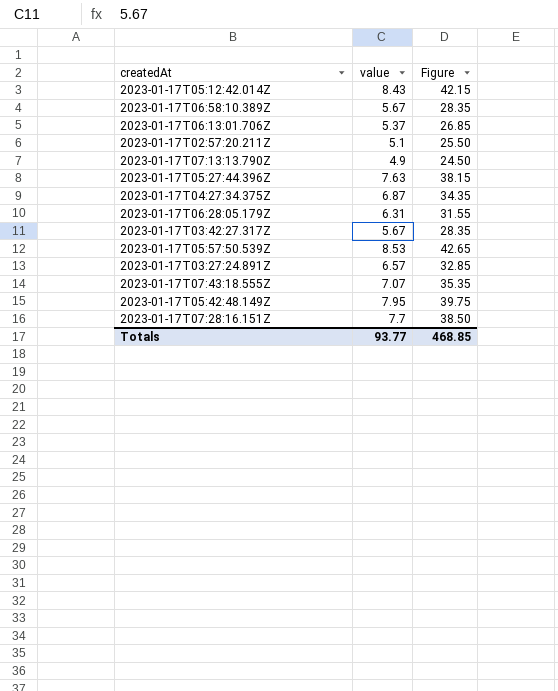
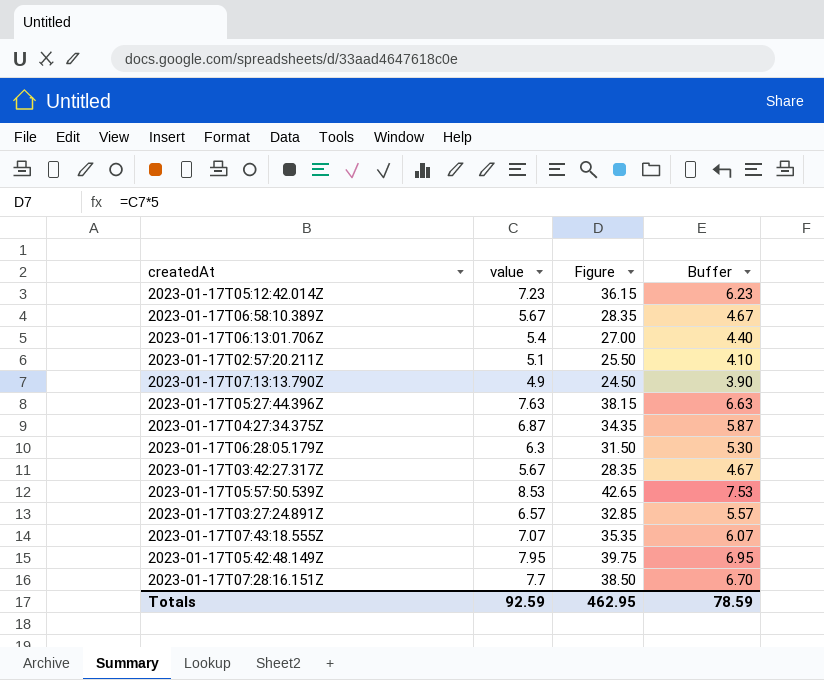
column Buffer | formula: none -> [value] - 1
2023-01-17T05:12:42.014Z | value: 8.43 -> 7.23
2023-01-17T05:12:42.014Z | Figure: 42.15 -> 36.15
2023-01-17T06:13:01.706Z | value: 5.37 -> 5.4
2023-01-17T06:13:01.706Z | Figure: 26.85 -> 27.00
2023-01-17T06:28:05.179Z | value: 6.31 -> 6.3
2023-01-17T06:28:05.179Z | Figure: 31.55 -> 31.50
Totals | value: 93.77 -> 92.59
Totals | Figure: 468.85 -> 462.95

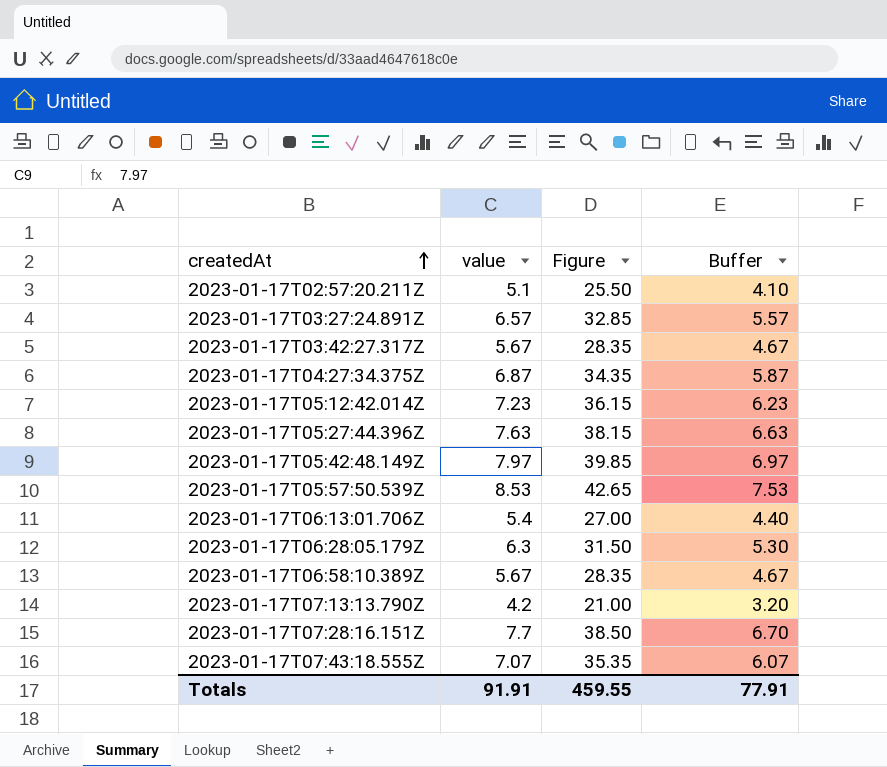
row order: none -> createdAt ascending
2023-01-17T05:42:48.149Z | value: 7.95 -> 7.97
2023-01-17T05:42:48.149Z | Figure: 39.75 -> 39.85
2023-01-17T05:42:48.149Z | Buffer: 6.95 -> 6.97
2023-01-17T07:13:13.790Z | value: 4.9 -> 4.2
2023-01-17T07:13:13.790Z | Figure: 24.50 -> 21.00
2023-01-17T07:13:13.790Z | Buffer: 3.90 -> 3.20
Totals | value: 92.59 -> 91.91
Totals | Figure: 462.95 -> 459.55
Totals | Buffer: 78.59 -> 77.91

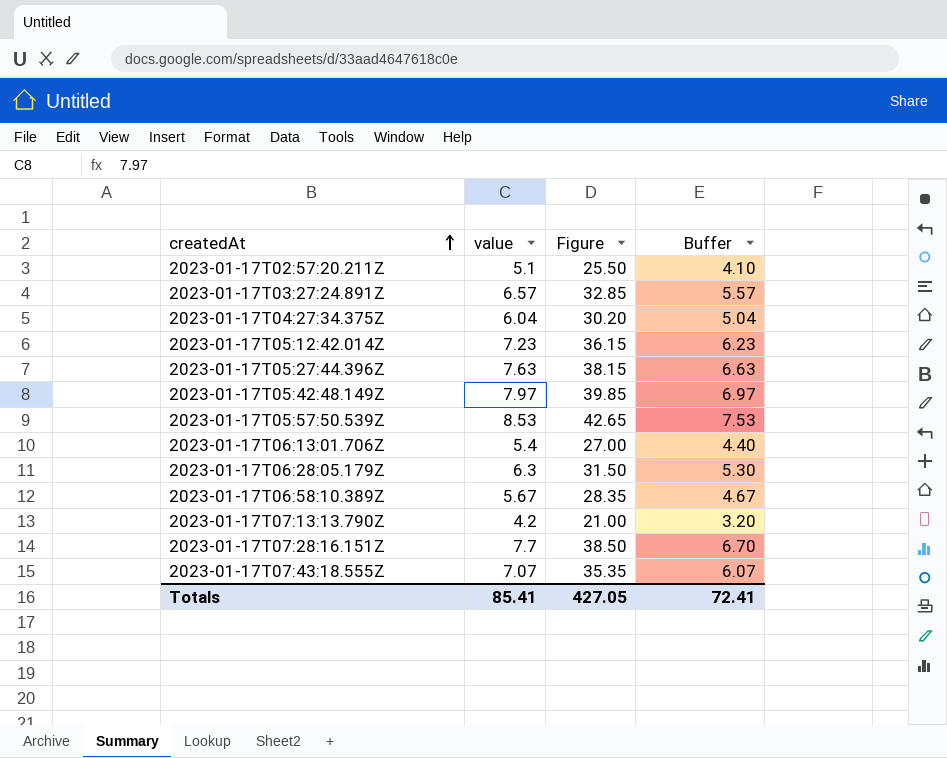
row 2023-01-17T03:42:27.317Z: 5.67 | 28.35 | 4.67 -> none
2023-01-17T04:27:34.375Z | value: 6.87 -> 6.04
2023-01-17T04:27:34.375Z | Figure: 34.35 -> 30.20
2023-01-17T04:27:34.375Z | Buffer: 5.87 -> 5.04
Totals | value: 91.91 -> 85.41
Totals | Figure: 459.55 -> 427.05
Totals | Buffer: 77.91 -> 72.41

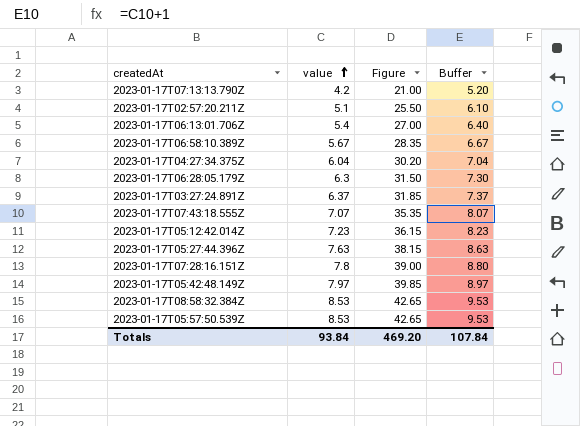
row order: createdAt ascending -> value ascending
column Buffer | formula: [value] - 1 -> [value] + 1
2023-01-17T03:27:24.891Z | value: 6.57 -> 6.37
2023-01-17T03:27:24.891Z | Figure: 32.85 -> 31.85
2023-01-17T07:28:16.151Z | value: 7.7 -> 7.8
2023-01-17T07:28:16.151Z | Figure: 38.50 -> 39.00
row 2023-01-17T08:58:32.384Z: none -> 8.53 | 42.65 | 9.53
Totals | value: 85.41 -> 93.84
Totals | Figure: 427.05 -> 469.20
Totals | Buffer: 72.41 -> 107.84

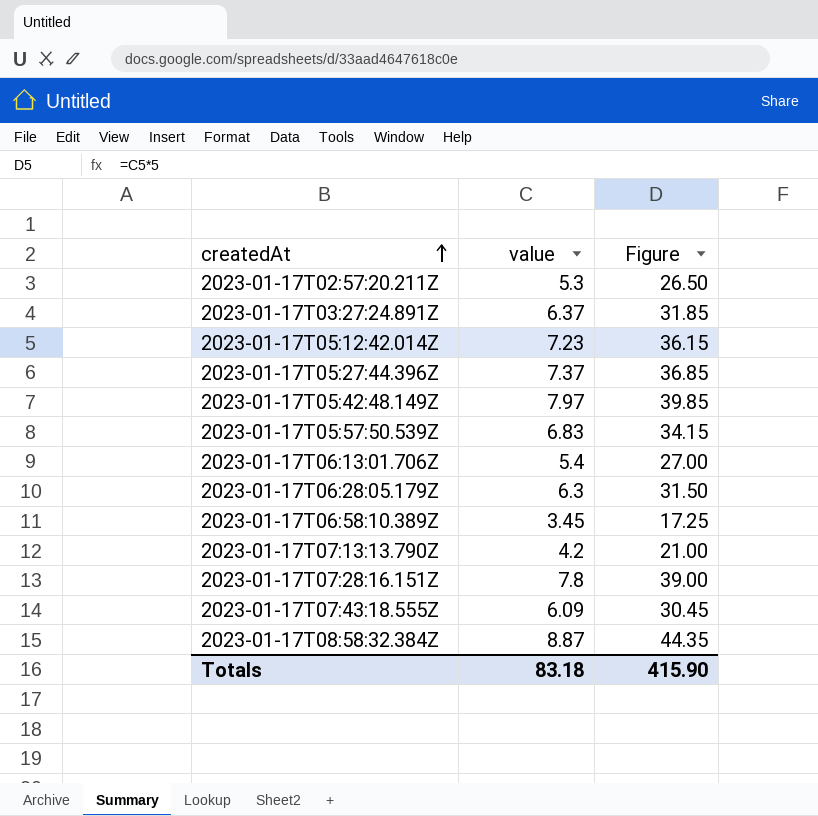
row order: value ascending -> createdAt ascending
column Buffer | formula: [value] + 1 -> none
row 2023-01-17T04:27:34.375Z: 6.04 | 30.20 | 7.04 -> none
2023-01-17T02:57:20.211Z | value: 5.1 -> 5.3
2023-01-17T02:57:20.211Z | Figure: 25.50 -> 26.50
2023-01-17T05:27:44.396Z | value: 7.63 -> 7.37
2023-01-17T05:27:44.396Z | Figure: 38.15 -> 36.85
2023-01-17T05:57:50.539Z | value: 8.53 -> 6.83
2023-01-17T05:57:50.539Z | Figure: 42.65 -> 34.15
2023-01-17T06:58:10.389Z | value: 5.67 -> 3.45
2023-01-17T06:58:10.389Z | Figure: 28.35 -> 17.25
2023-01-17T07:43:18.555Z | value: 7.07 -> 6.09
2023-01-17T07:43:18.555Z | Figure: 35.35 -> 30.45
2023-01-17T08:58:32.384Z | value: 8.53 -> 8.87
2023-01-17T08:58:32.384Z | Figure: 42.65 -> 44.35
Totals | value: 93.84 -> 83.18
Totals | Figure: 469.20 -> 415.90

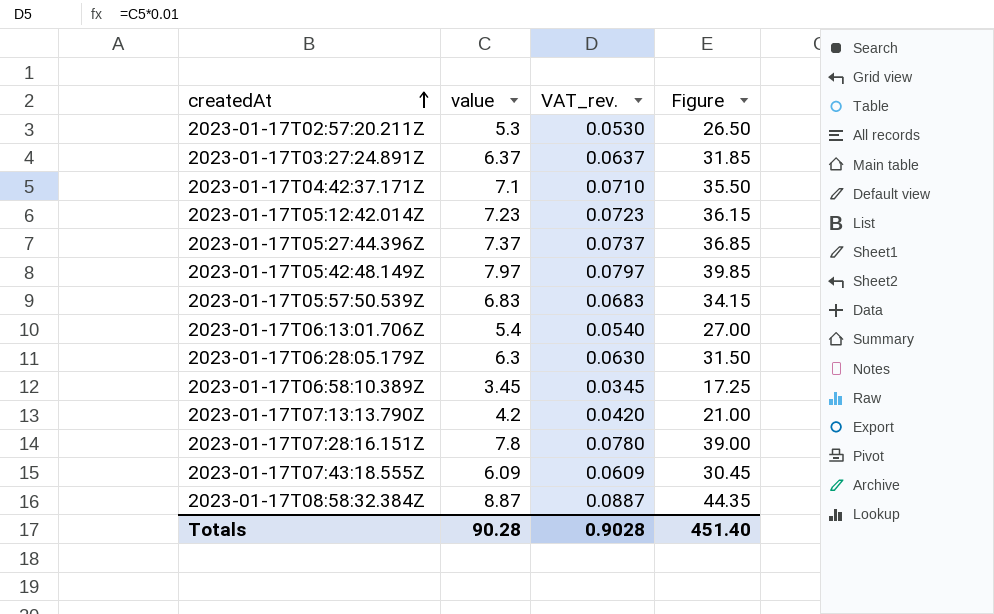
column VAT_rev. | formula: none -> [value] * 0.01
row 2023-01-17T04:42:37.171Z: none -> 7.1 | 0.0710 | 35.50
Totals | value: 83.18 -> 90.28
Totals | Figure: 415.90 -> 451.40

